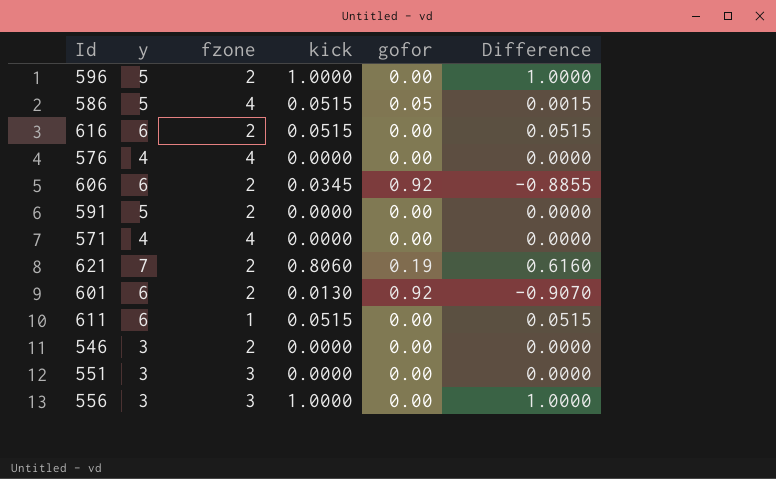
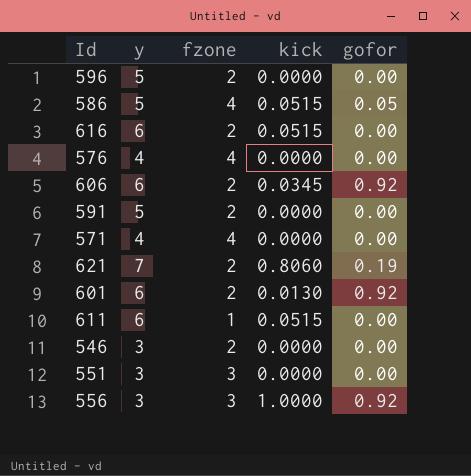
column Difference | formula: [kick] - [gofor] -> none
596 | kick: 1.0000 -> 0.0000
556 | gofor: 0.00 -> 0.92

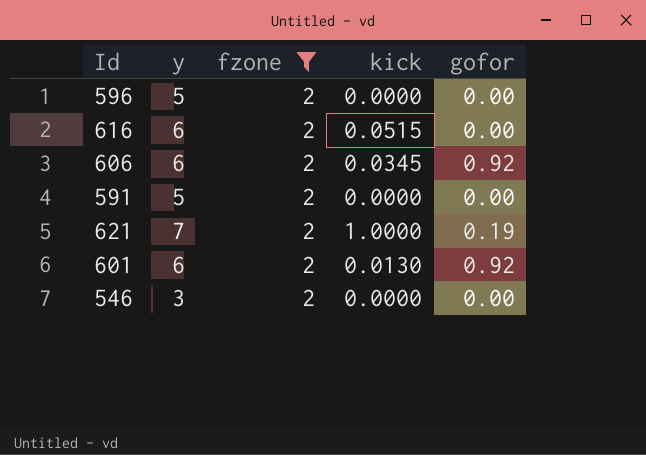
filter: none -> fzone = 2
621 | kick: 0.8060 -> 1.0000

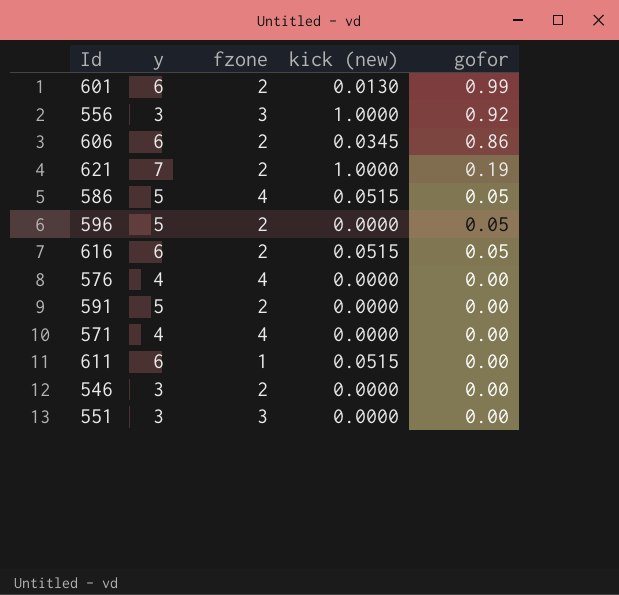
filter: fzone = 2 -> none
row order: none -> gofor descending
column name: kick -> kick (new)
601 | gofor: 0.92 -> 0.99
606 | gofor: 0.92 -> 0.86
596 | gofor: 0.00 -> 0.05
616 | gofor: 0.00 -> 0.05

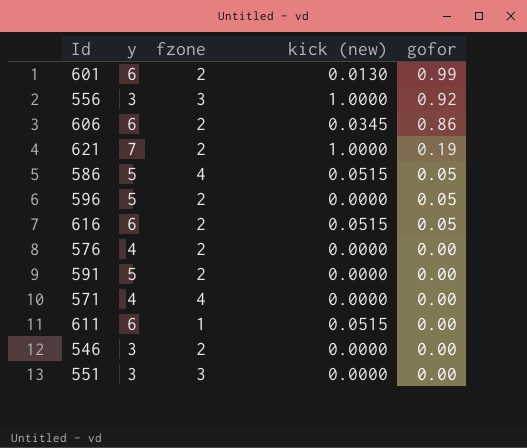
576 | fzone: 4 -> 2

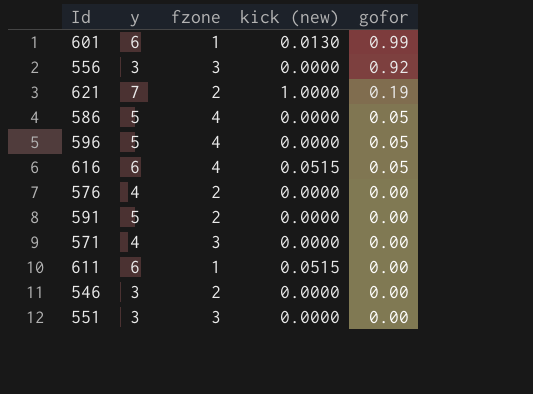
row 606: 6 | 2 | 0.0345 | 0.86 -> none
601 | fzone: 2 -> 1
556 | kick (new): 1.0000 -> 0.0000
586 | kick (new): 0.0515 -> 0.0000
596 | fzone: 2 -> 4
616 | fzone: 2 -> 4
571 | fzone: 4 -> 3

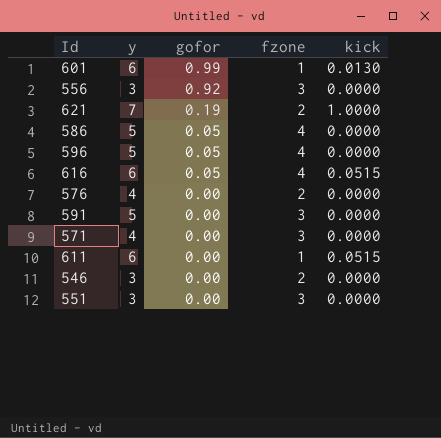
column gofor | position: 5 -> 3
column name: kick (new) -> kick
591 | fzone: 2 -> 3

